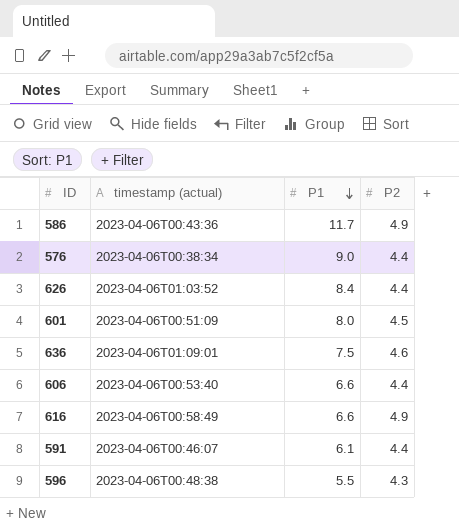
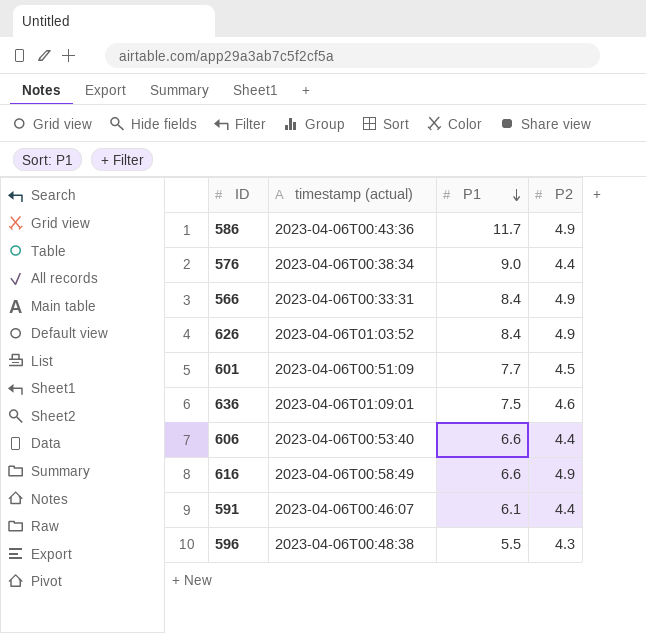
row 566: none -> 2023-04-06T00:33:31 | 8.4 | 4.9
626 | P2: 4.4 -> 4.9
601 | P1: 8.0 -> 7.7

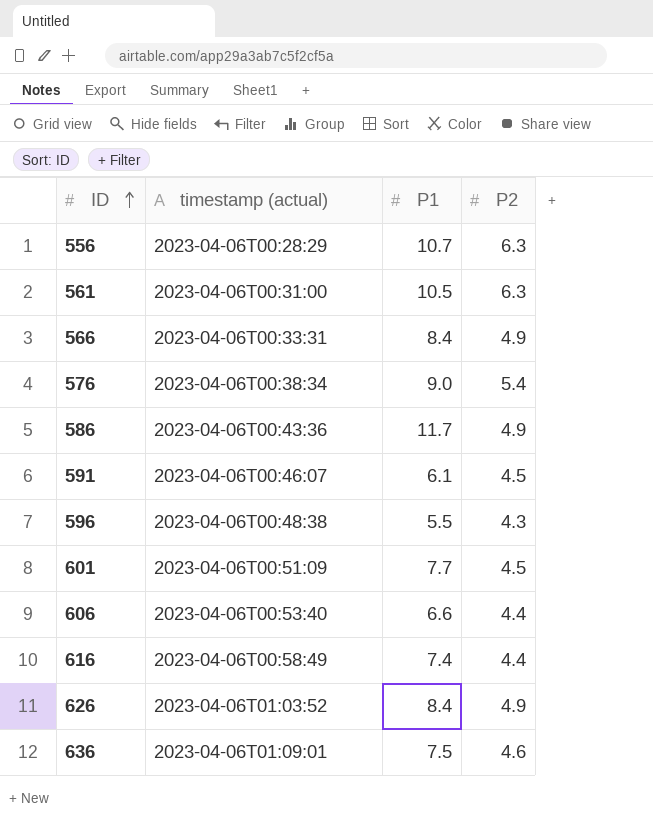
row order: P1 descending -> ID ascending
row 556: none -> 2023-04-06T00:28:29 | 10.7 | 6.3
row 561: none -> 2023-04-06T00:31:00 | 10.5 | 6.3
576 | P2: 4.4 -> 5.4
591 | P2: 4.4 -> 4.5
616 | P1: 6.6 -> 7.4
616 | P2: 4.9 -> 4.4

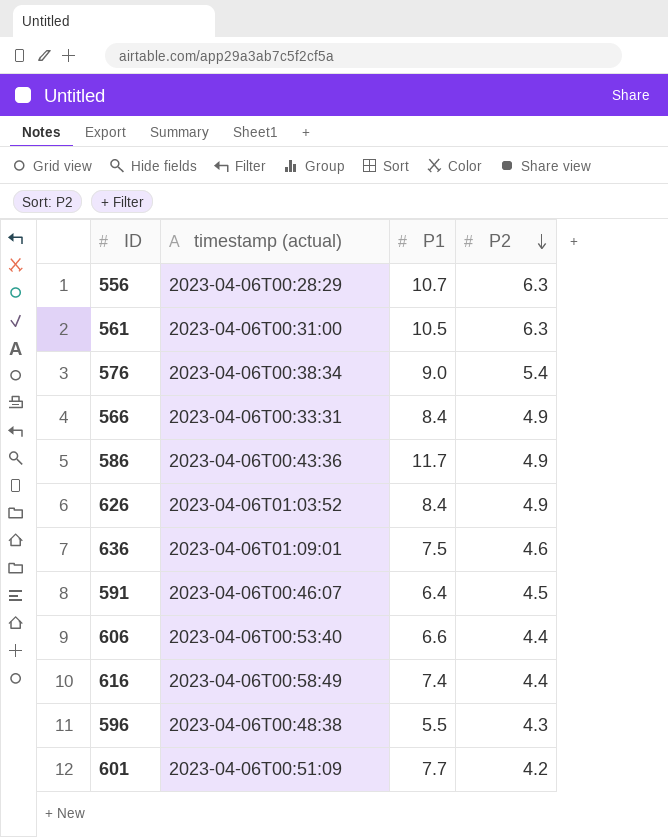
row order: ID ascending -> P2 descending
591 | P1: 6.1 -> 6.4
601 | P2: 4.5 -> 4.2

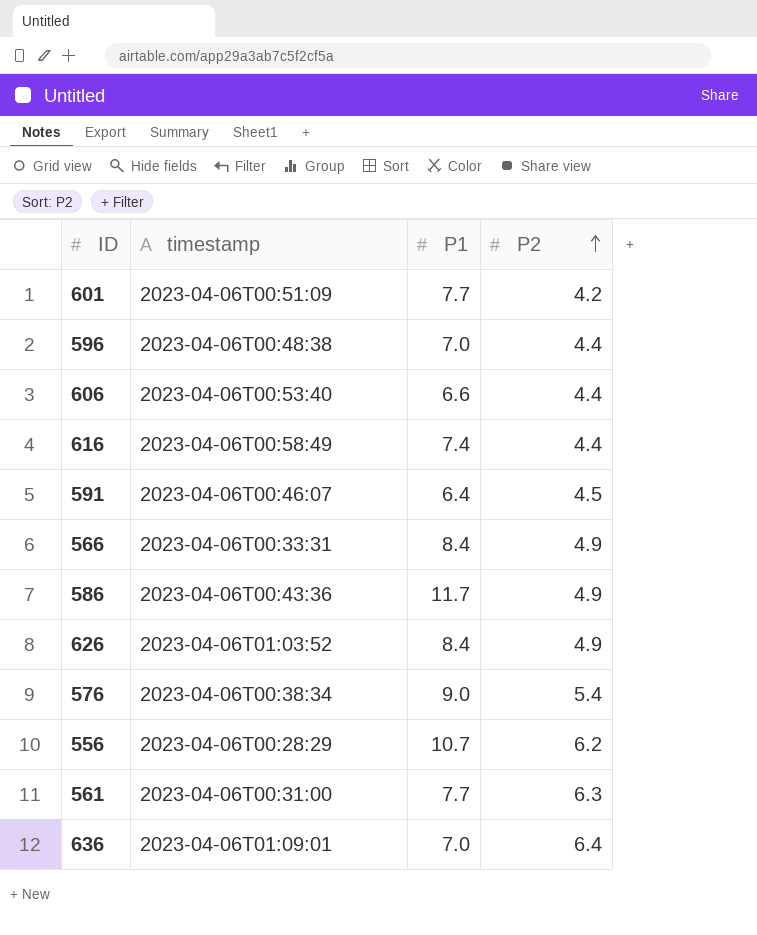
row order: P2 descending -> P2 ascending
column name: timestamp (actual) -> timestamp
596 | P1: 5.5 -> 7.0
596 | P2: 4.3 -> 4.4
556 | P2: 6.3 -> 6.2
561 | P1: 10.5 -> 7.7
636 | P1: 7.5 -> 7.0
636 | P2: 4.6 -> 6.4

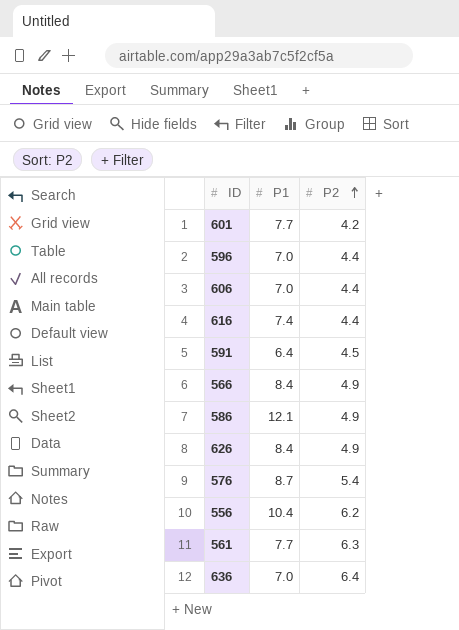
column timestamp | position: 2 -> none
606 | P1: 6.6 -> 7.0
586 | P1: 11.7 -> 12.1
576 | P1: 9.0 -> 8.7
556 | P1: 10.7 -> 10.4

